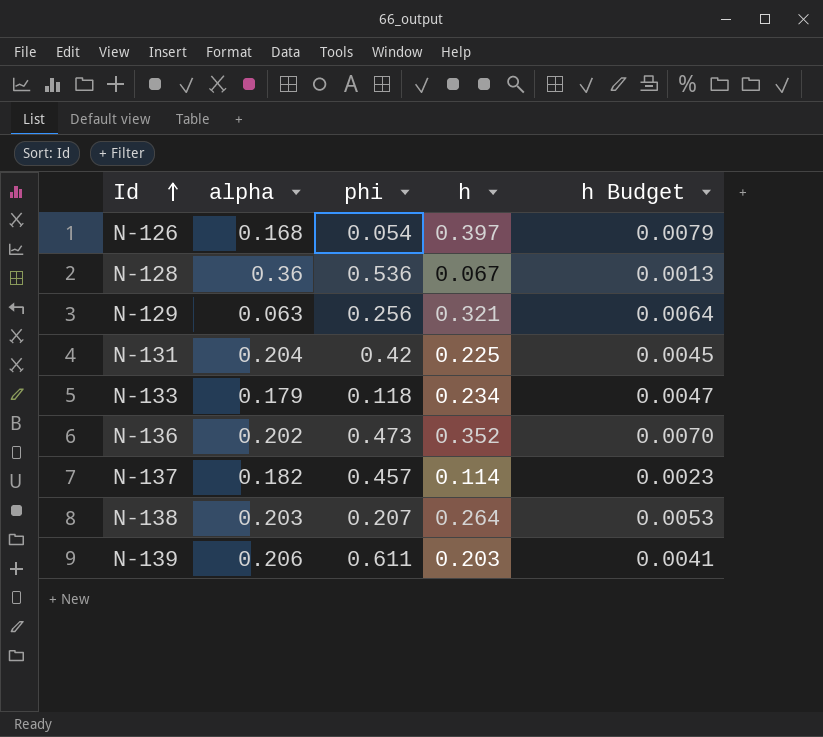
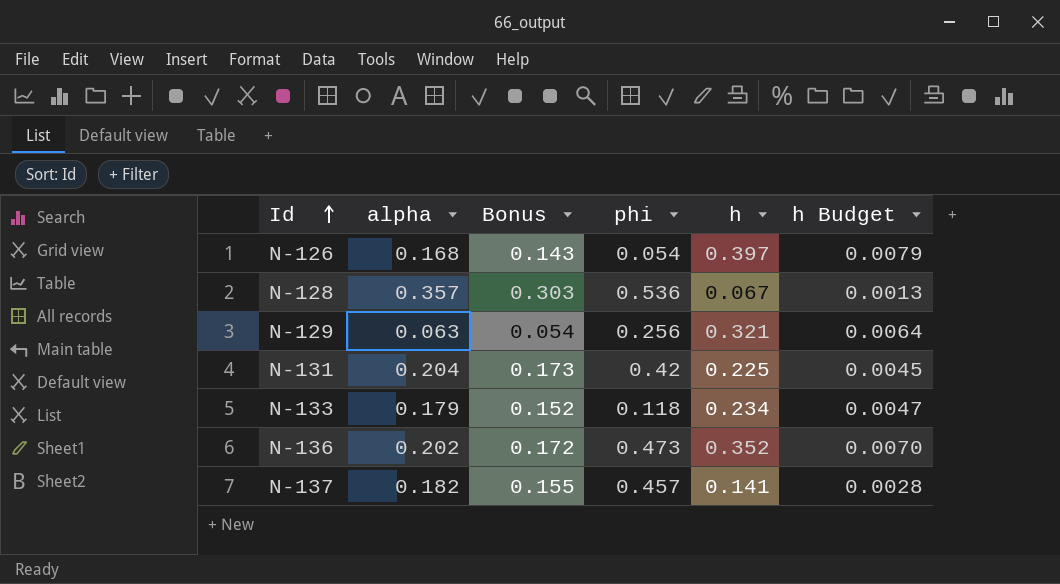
column Bonus | formula: none -> [alpha] * 0.85
row N-138: 0.203 | 0.207 | 0.264 | 0.0053 -> none
row N-139: 0.206 | 0.611 | 0.203 | 0.0041 -> none
N-128 | alpha: 0.36 -> 0.357
N-137 | h: 0.114 -> 0.141
N-137 | h Budget: 0.0023 -> 0.0028

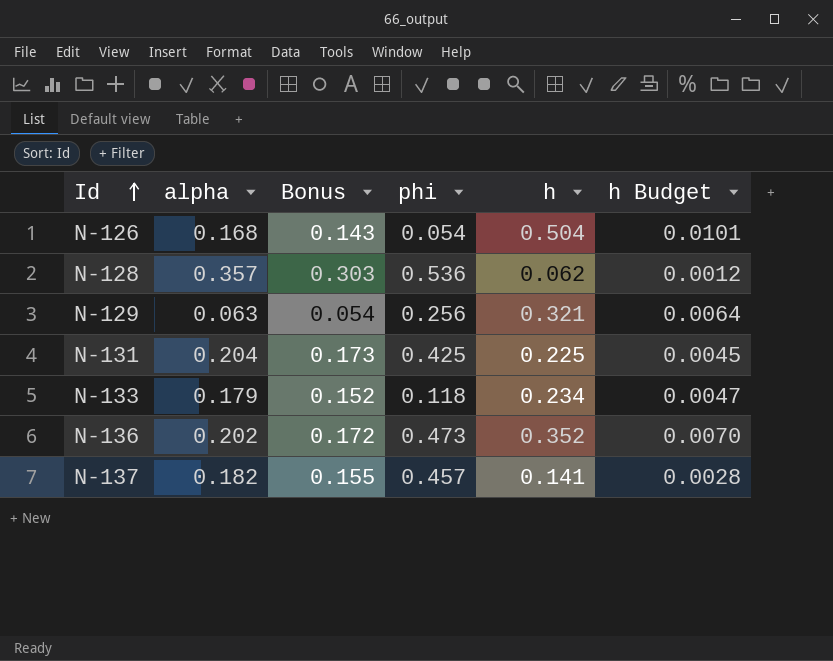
N-126 | h: 0.397 -> 0.504
N-126 | h Budget: 0.0079 -> 0.0101
N-128 | h: 0.067 -> 0.062
N-128 | h Budget: 0.0013 -> 0.0012
N-131 | phi: 0.42 -> 0.425

